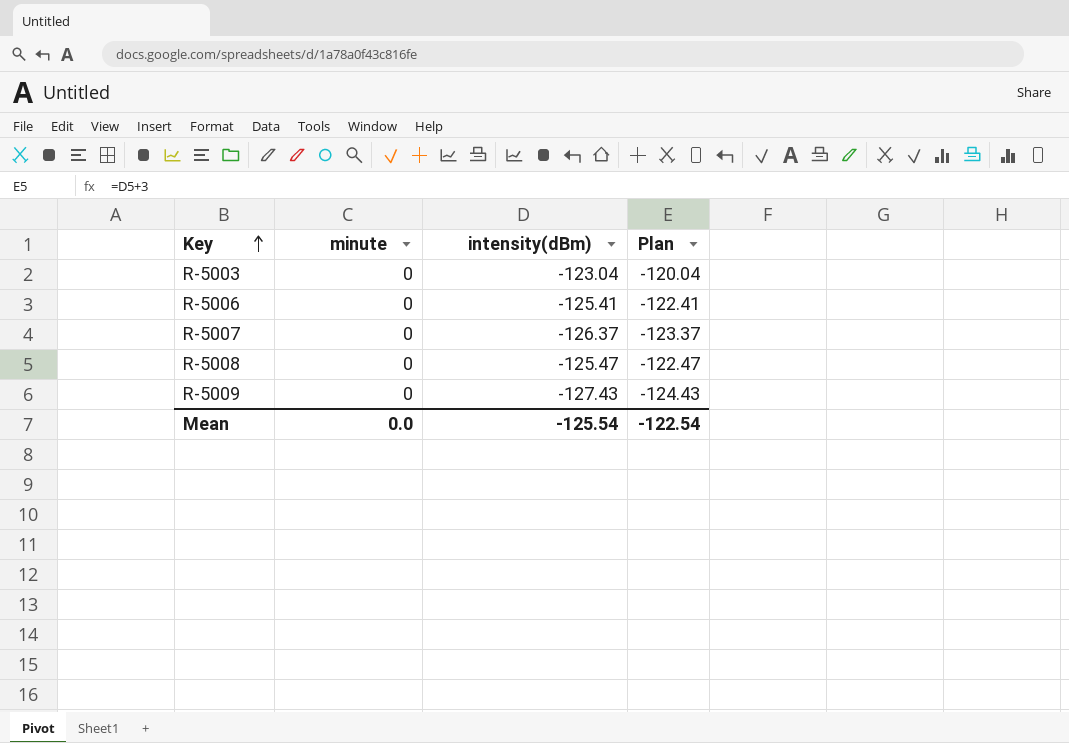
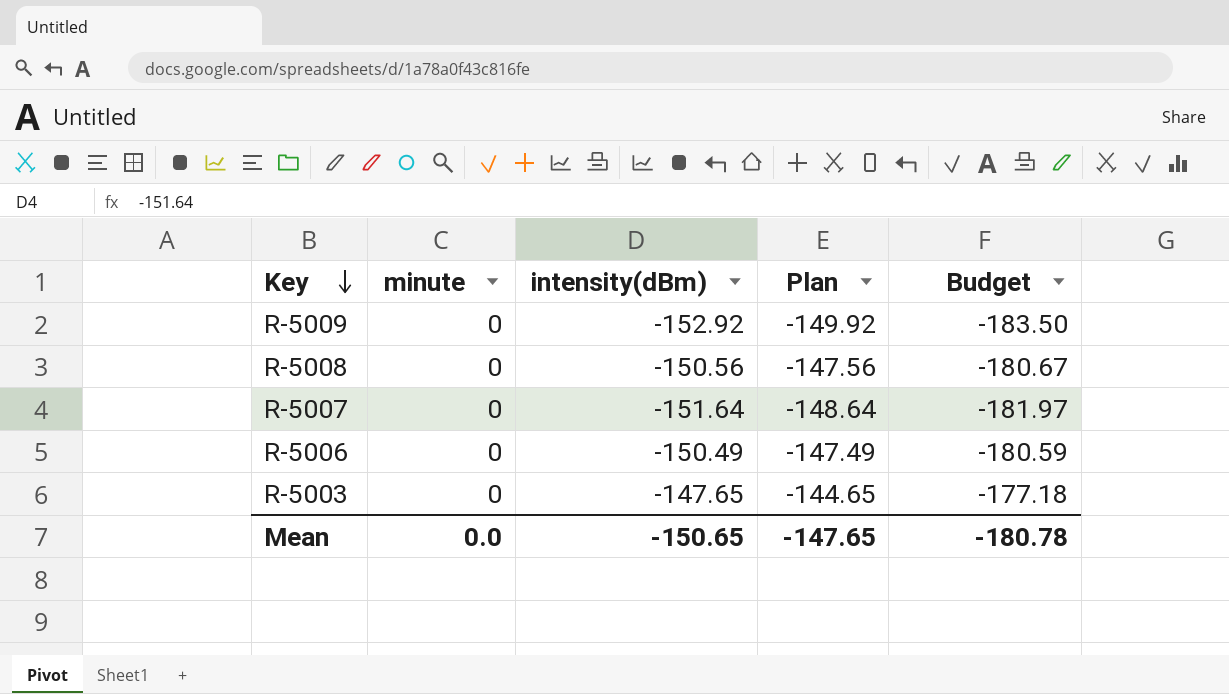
row order: Key ascending -> Key descending
column Budget | formula: none -> [intensity(dBm)] * 1.2
R-5009 | intensity(dBm): -127.43 -> -152.92
R-5009 | Plan: -124.43 -> -149.92
R-5008 | intensity(dBm): -125.47 -> -150.56
R-5008 | Plan: -122.47 -> -147.56
R-5007 | intensity(dBm): -126.37 -> -151.64
R-5007 | Plan: -123.37 -> -148.64
R-5006 | intensity(dBm): -125.41 -> -150.49
R-5006 | Plan: -122.41 -> -147.49
R-5003 | intensity(dBm): -123.04 -> -147.65
R-5003 | Plan: -120.04 -> -144.65
Mean | intensity(dBm): -125.54 -> -150.65
Mean | Plan: -122.54 -> -147.65

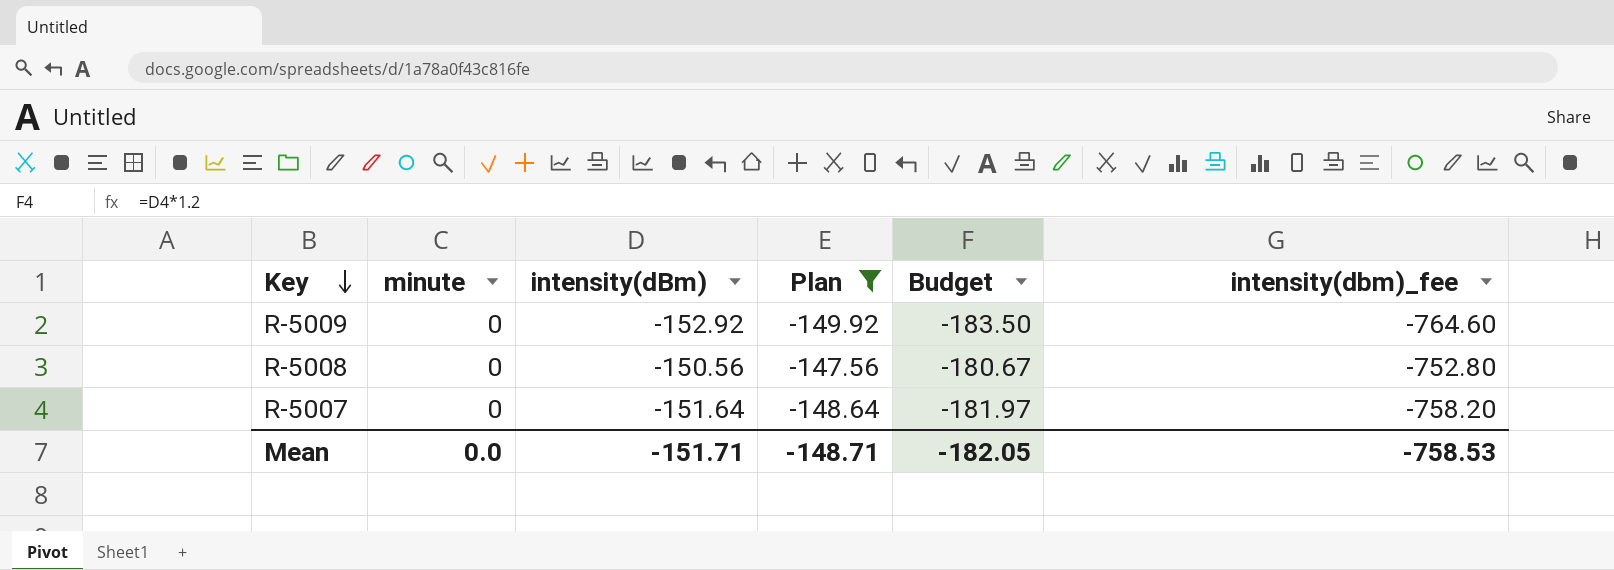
filter: none -> Plan <= -147.56
column intensity(dbm)_fee | formula: none -> [intensity(dBm)] * 5
Mean | intensity(dBm): -150.65 -> -151.71
Mean | Plan: -147.65 -> -148.71
Mean | Budget: -180.78 -> -182.05

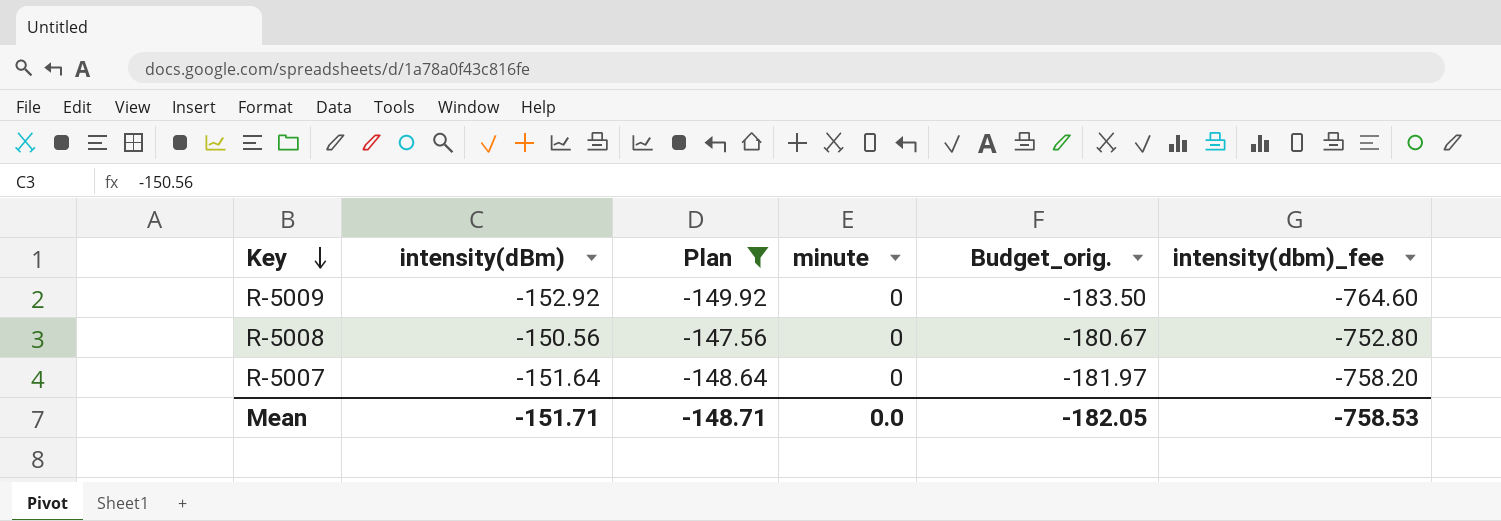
column minute | position: 2 -> 4
column name: Budget -> Budget_orig.

